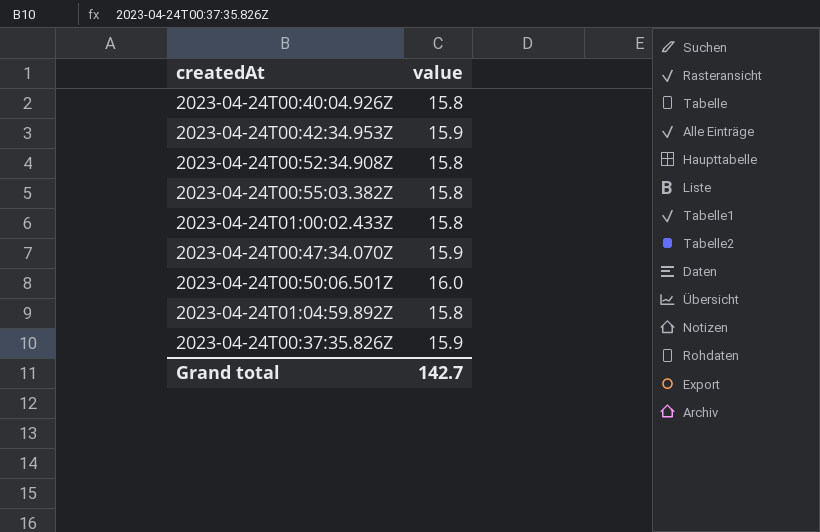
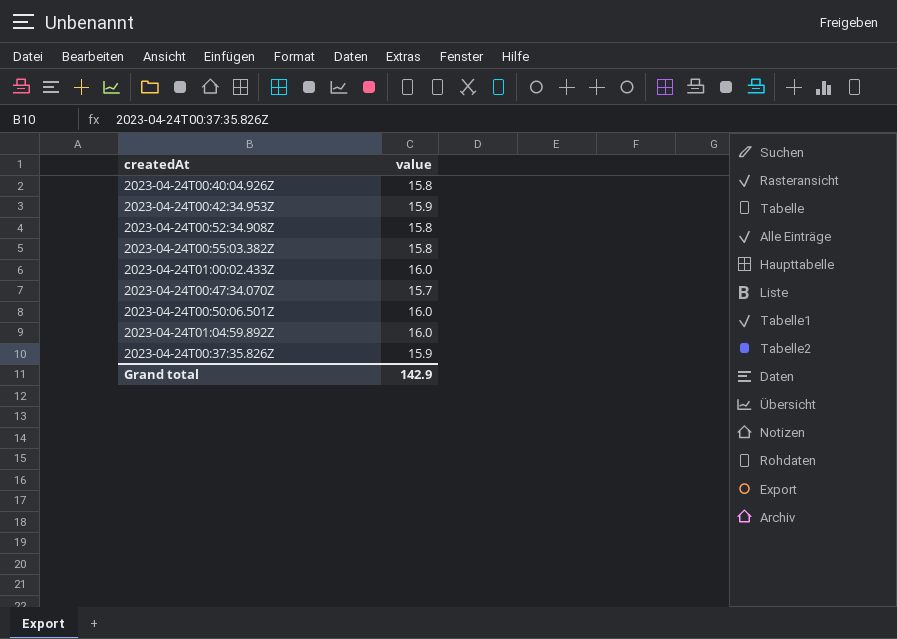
2023-04-24T01:00:02.433Z | value: 15.8 -> 16.0
2023-04-24T00:47:34.070Z | value: 15.9 -> 15.7
2023-04-24T01:04:59.892Z | value: 15.8 -> 16.0
Grand total | value: 142.7 -> 142.9

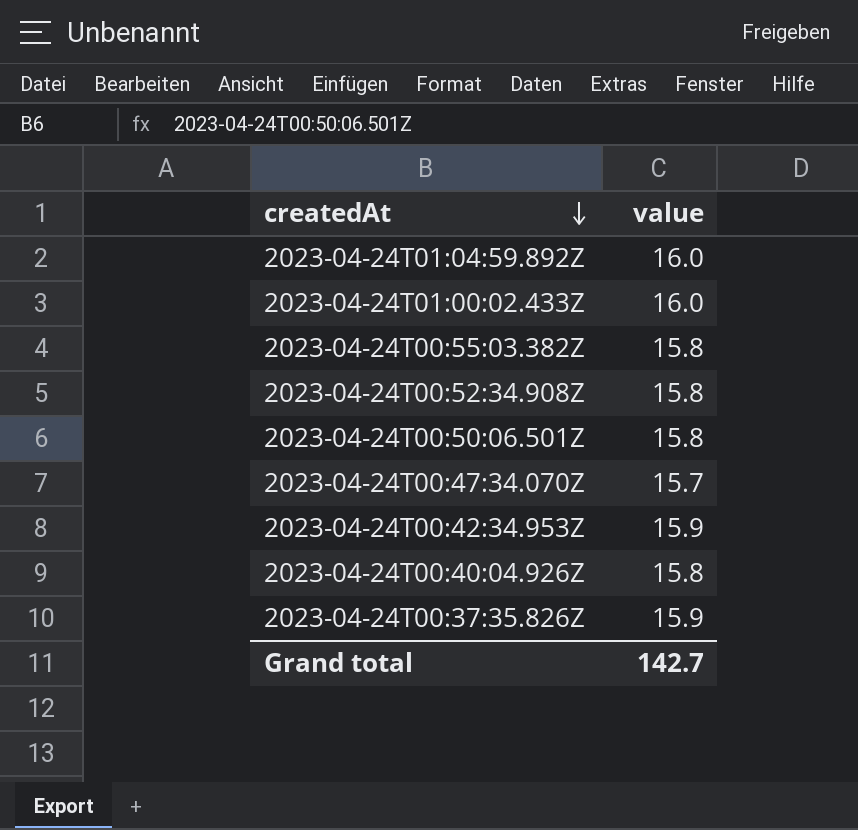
row order: none -> createdAt descending
2023-04-24T00:50:06.501Z | value: 16.0 -> 15.8
Grand total | value: 142.9 -> 142.7

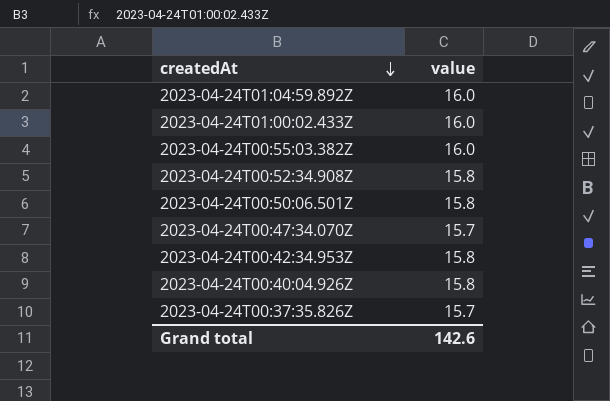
2023-04-24T00:55:03.382Z | value: 15.8 -> 16.0
2023-04-24T00:42:34.953Z | value: 15.9 -> 15.8
2023-04-24T00:37:35.826Z | value: 15.9 -> 15.7
Grand total | value: 142.7 -> 142.6

